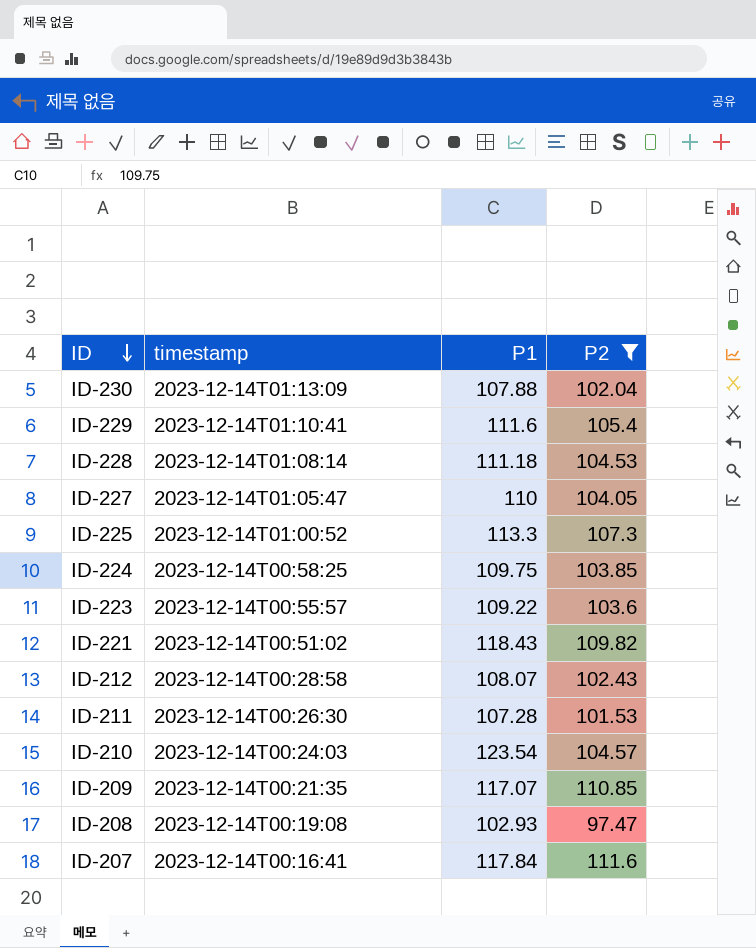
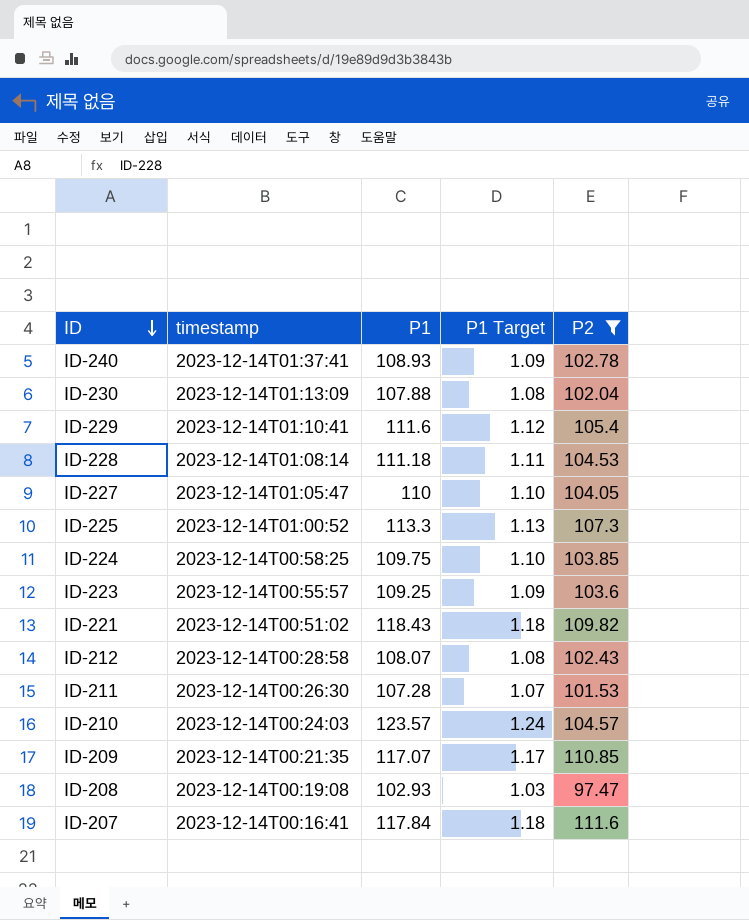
column P1 Target | formula: none -> [P1] * 0.01
row ID-240: none -> 2023-12-14T01:37:41 | 108.93 | 1.09 | 102.78
ID-223 | P1: 109.22 -> 109.25
ID-210 | P1: 123.54 -> 123.57

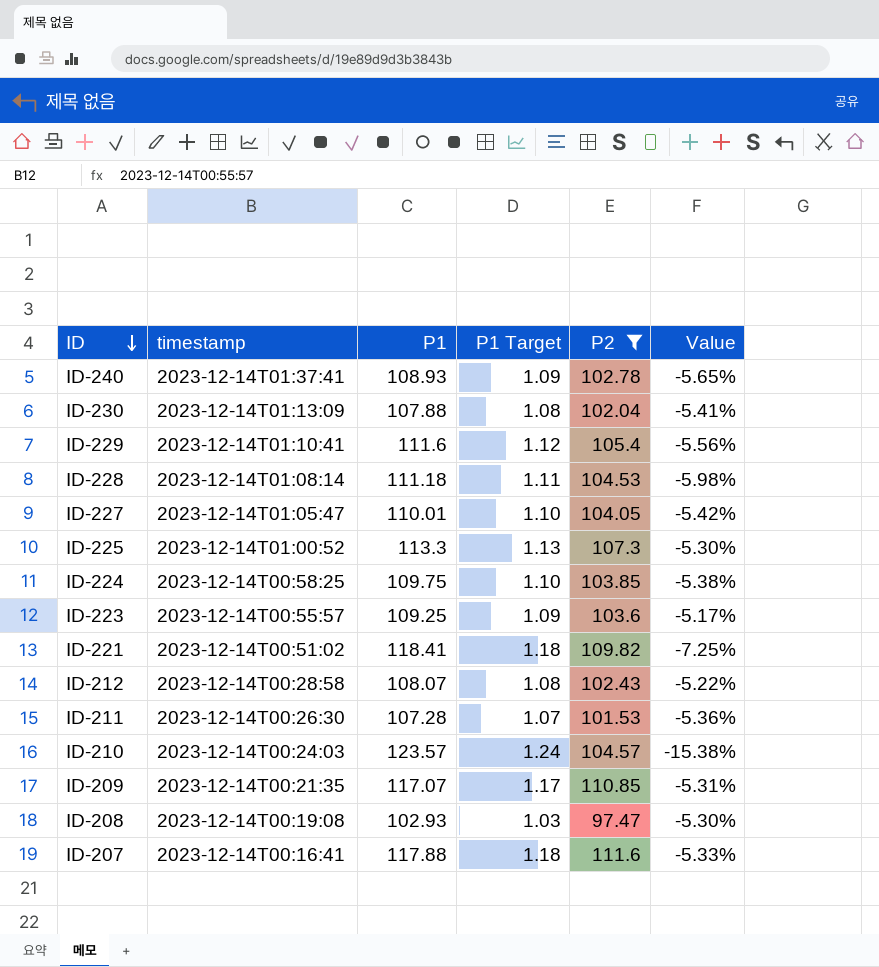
column Value | formula: none -> ([P2] - [P1]) / [P1]
ID-227 | P1: 110 -> 110.01
ID-221 | P1: 118.43 -> 118.41
ID-207 | P1: 117.84 -> 117.88

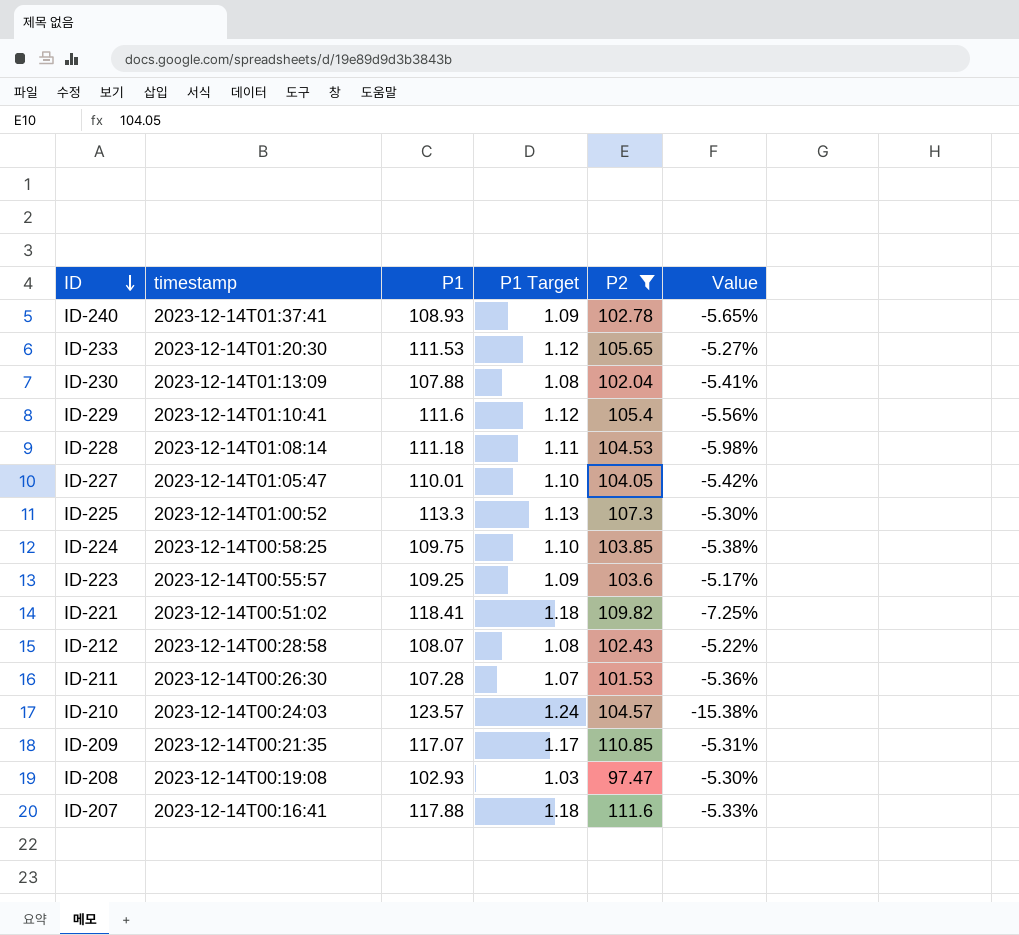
row ID-233: none -> 2023-12-14T01:20:30 | 111.53 | 1.12 | 105.65 | -5.27%

